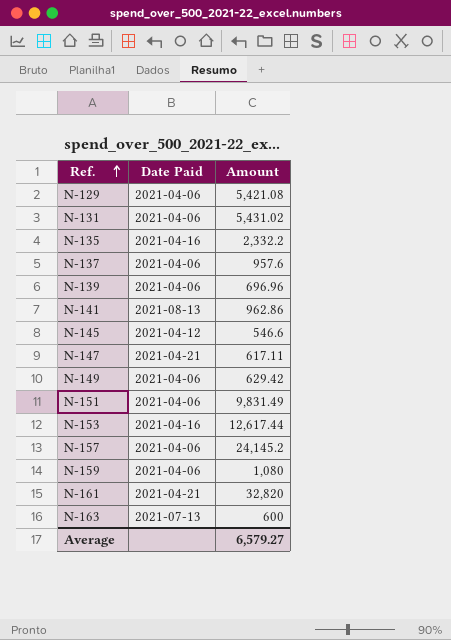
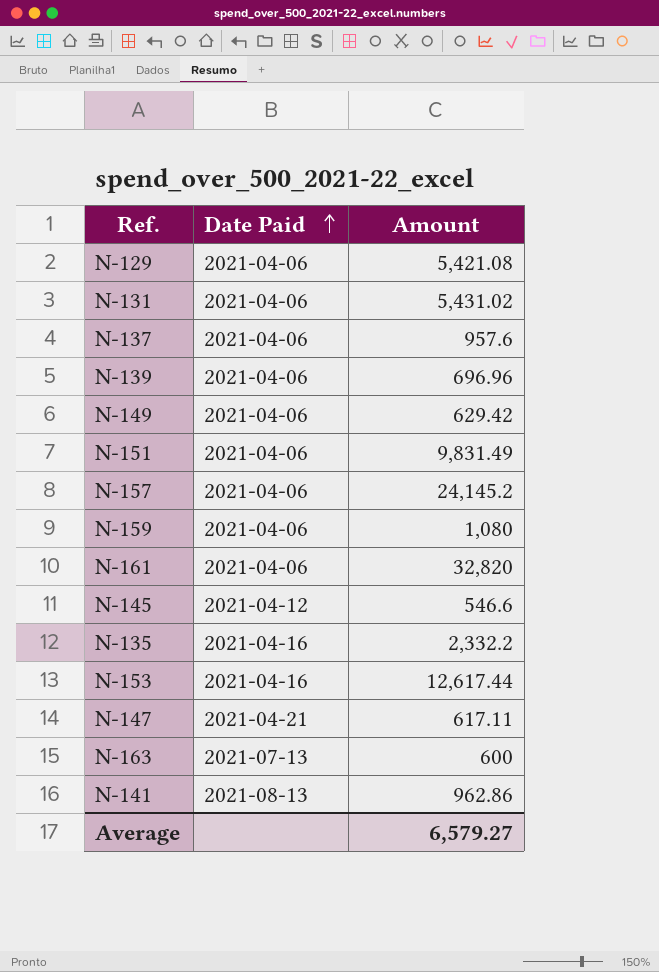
row order: Ref. ascending -> Date Paid ascending
N-161 | Date Paid: 2021-04-21 -> 2021-04-06

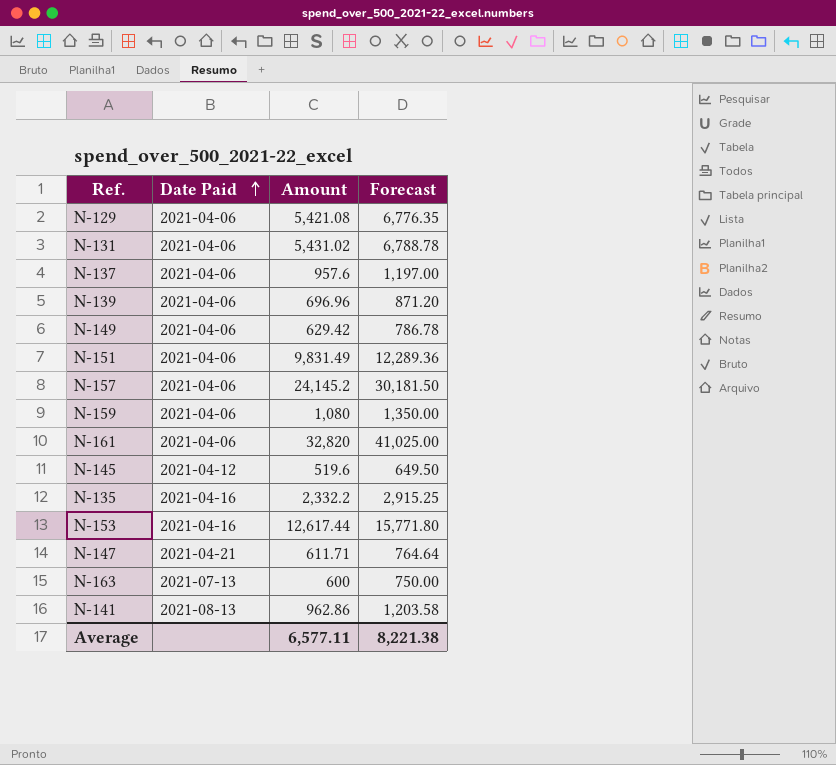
column Forecast | formula: none -> [Amount] * 1.25
N-145 | Amount: 546.6 -> 519.6
N-147 | Amount: 617.11 -> 611.71
Average | Amount: 6,579.27 -> 6,577.11

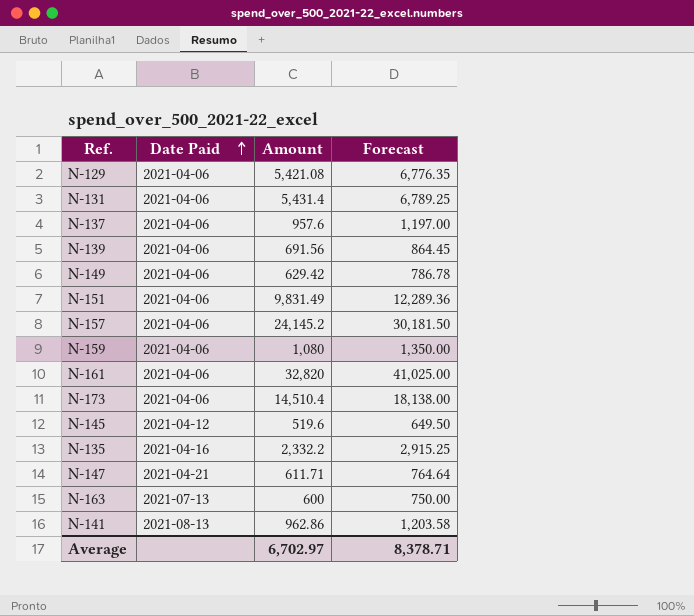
row N-153: 2021-04-16 | 12,617.44 | 15,771.80 -> none
N-131 | Amount: 5,431.02 -> 5,431.4
N-131 | Forecast: 6,788.78 -> 6,789.25
N-139 | Amount: 696.96 -> 691.56
N-139 | Forecast: 871.20 -> 864.45
row N-173: none -> 2021-04-06 | 14,510.4 | 18,138.00
Average | Amount: 6,577.11 -> 6,702.97
Average | Forecast: 8,221.38 -> 8,378.71

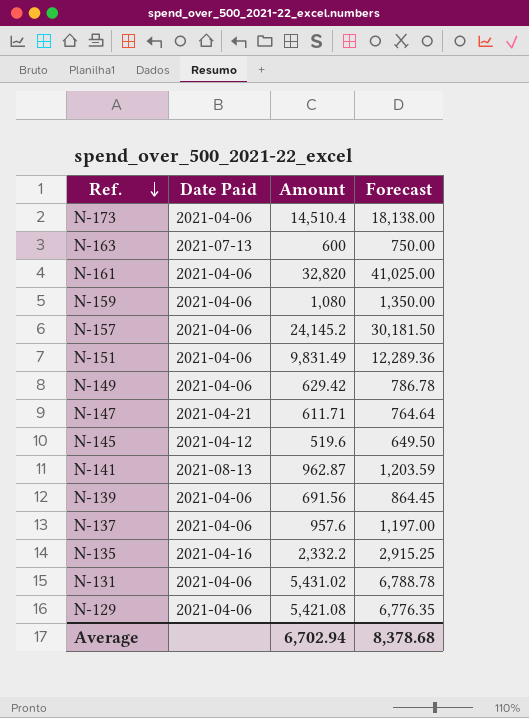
row order: Date Paid ascending -> Ref. descending
N-141 | Amount: 962.86 -> 962.87
N-141 | Forecast: 1,203.58 -> 1,203.59
N-131 | Amount: 5,431.4 -> 5,431.02
N-131 | Forecast: 6,789.25 -> 6,788.78
Average | Amount: 6,702.97 -> 6,702.94
Average | Forecast: 8,378.71 -> 8,378.68

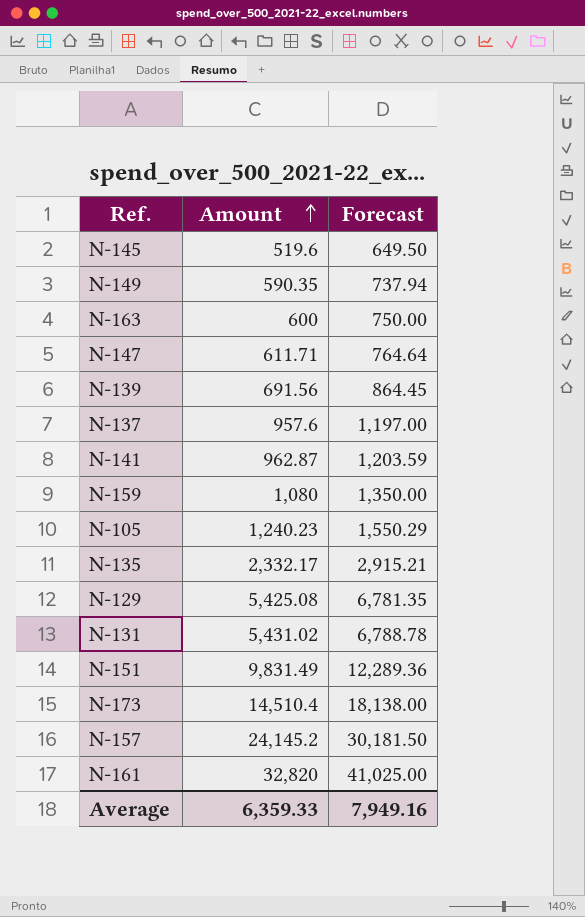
row order: Ref. descending -> Amount ascending
column Date Paid | position: 2 -> none
N-149 | Amount: 629.42 -> 590.35
N-149 | Forecast: 786.78 -> 737.94
row N-105: none -> 1,240.23 | 1,550.29
N-135 | Amount: 2,332.2 -> 2,332.17
N-135 | Forecast: 2,915.25 -> 2,915.21
N-129 | Amount: 5,421.08 -> 5,425.08
N-129 | Forecast: 6,776.35 -> 6,781.35
Average | Amount: 6,702.94 -> 6,359.33
Average | Forecast: 8,378.68 -> 7,949.16

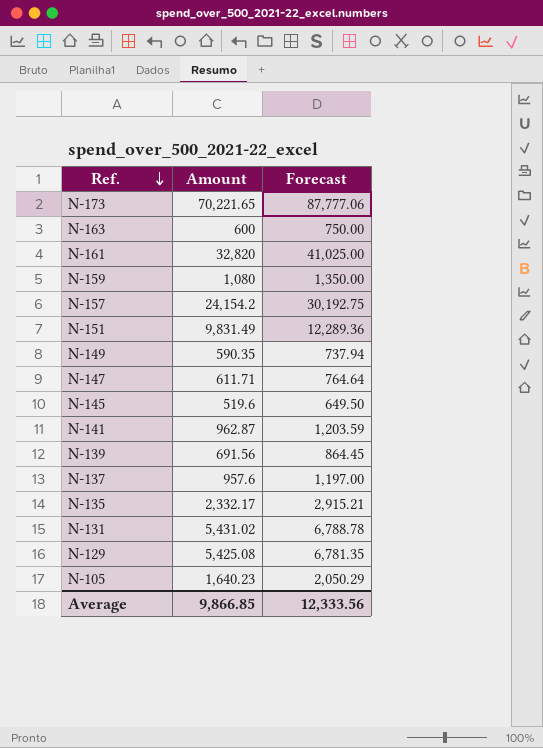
row order: Amount ascending -> Ref. descending
N-173 | Amount: 14,510.4 -> 70,221.65
N-173 | Forecast: 18,138.00 -> 87,777.06
N-157 | Amount: 24,145.2 -> 24,154.2
N-157 | Forecast: 30,181.50 -> 30,192.75
N-105 | Amount: 1,240.23 -> 1,640.23
N-105 | Forecast: 1,550.29 -> 2,050.29
Average | Amount: 6,359.33 -> 9,866.85
Average | Forecast: 7,949.16 -> 12,333.56

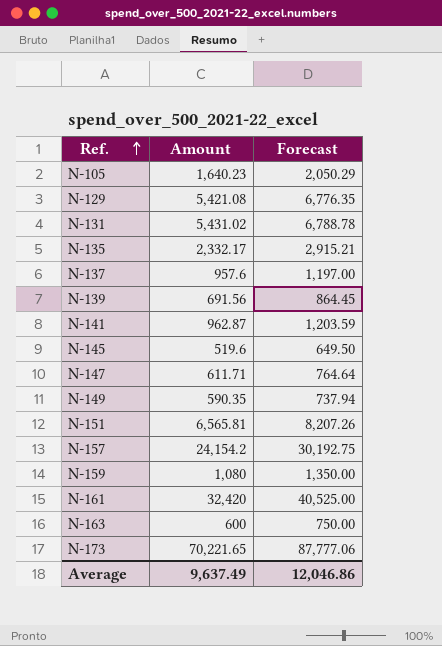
row order: Ref. descending -> Ref. ascending
N-129 | Amount: 5,425.08 -> 5,421.08
N-129 | Forecast: 6,781.35 -> 6,776.35
N-151 | Amount: 9,831.49 -> 6,565.81
N-151 | Forecast: 12,289.36 -> 8,207.26
N-161 | Amount: 32,820 -> 32,420
N-161 | Forecast: 41,025.00 -> 40,525.00
Average | Amount: 9,866.85 -> 9,637.49
Average | Forecast: 12,333.56 -> 12,046.86

